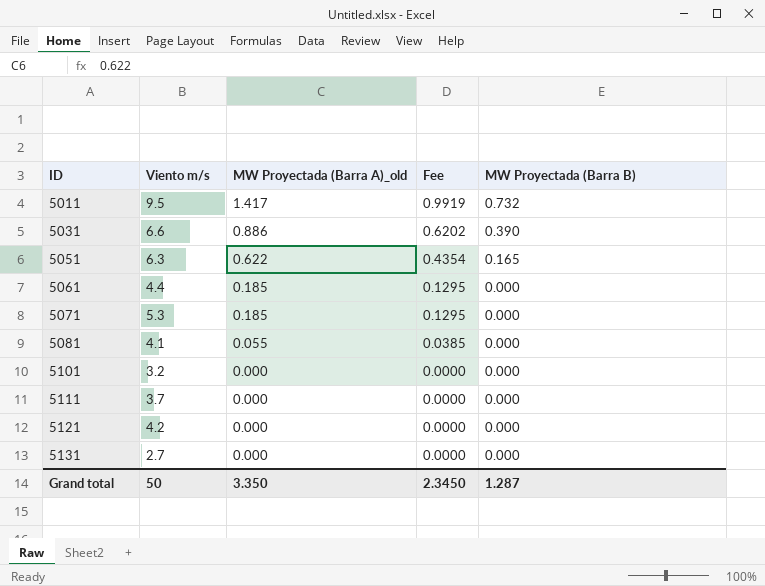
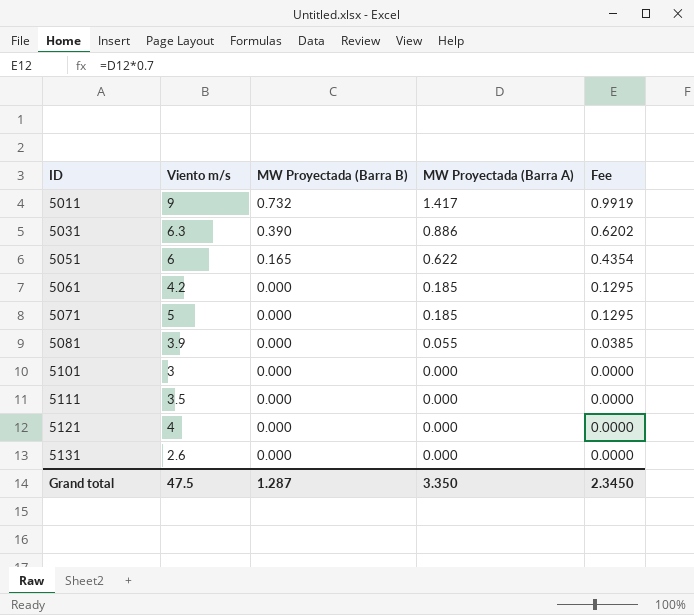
column MW Proyectada (Barra B) | position: 5 -> 3
column name: MW Proyectada (Barra A)_old -> MW Proyectada (Barra A)
5011 | Viento m/s: 9.5 -> 9
5031 | Viento m/s: 6.6 -> 6.3
5051 | Viento m/s: 6.3 -> 6
5061 | Viento m/s: 4.4 -> 4.2
5071 | Viento m/s: 5.3 -> 5
5081 | Viento m/s: 4.1 -> 3.9
5101 | Viento m/s: 3.2 -> 3
5111 | Viento m/s: 3.7 -> 3.5
5121 | Viento m/s: 4.2 -> 4
5131 | Viento m/s: 2.7 -> 2.6
Grand total | Viento m/s: 50 -> 47.5

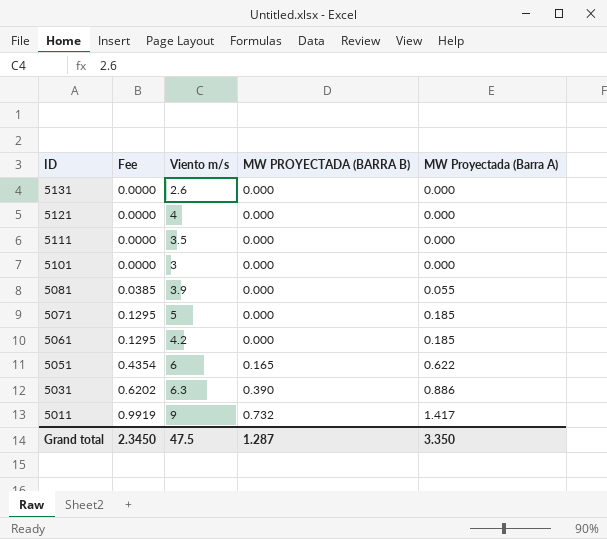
row order: ID ascending -> ID descending
column Fee | position: 5 -> 2
column name: MW Proyectada (Barra B) -> MW PROYECTADA (BARRA B)

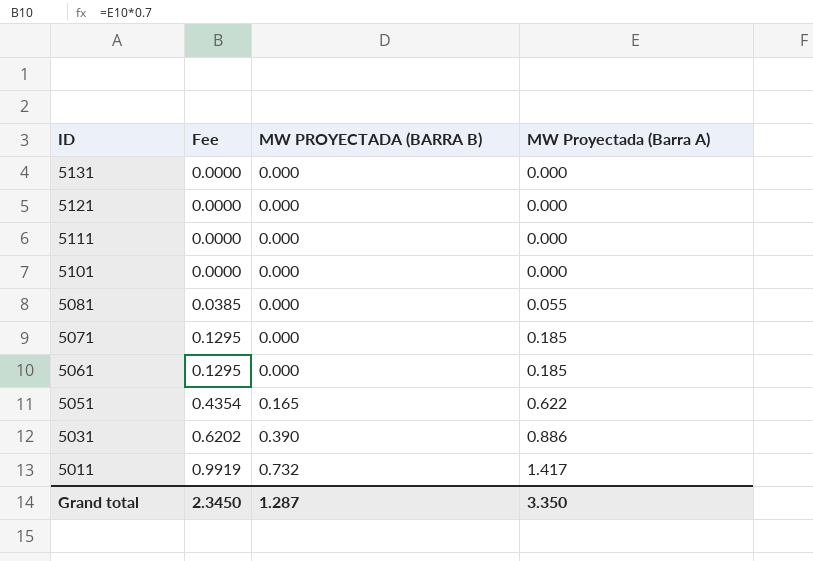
column Viento m/s | position: 3 -> none

